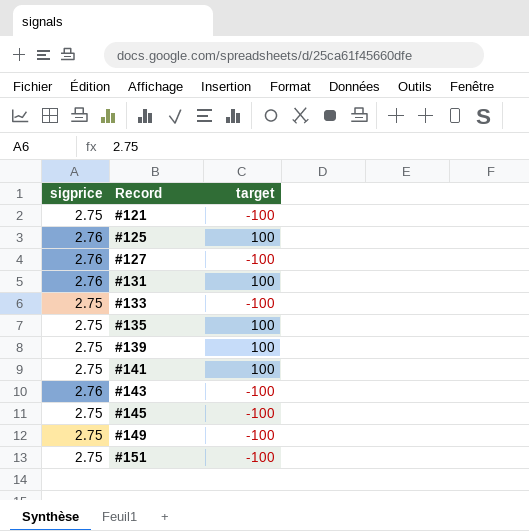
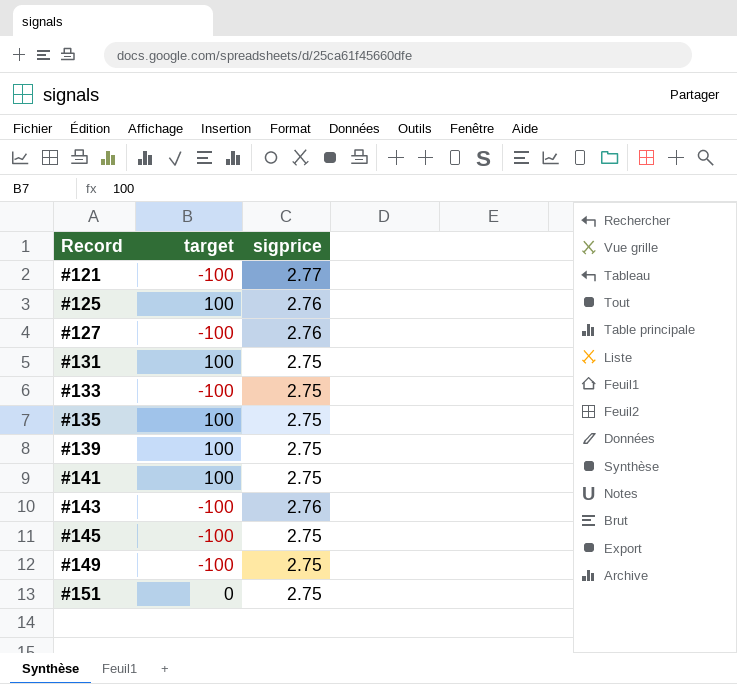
column sigprice | position: 1 -> 3
#121 | sigprice: 2.75 -> 2.77
#131 | sigprice: 2.76 -> 2.75
#151 | target: -100 -> 0

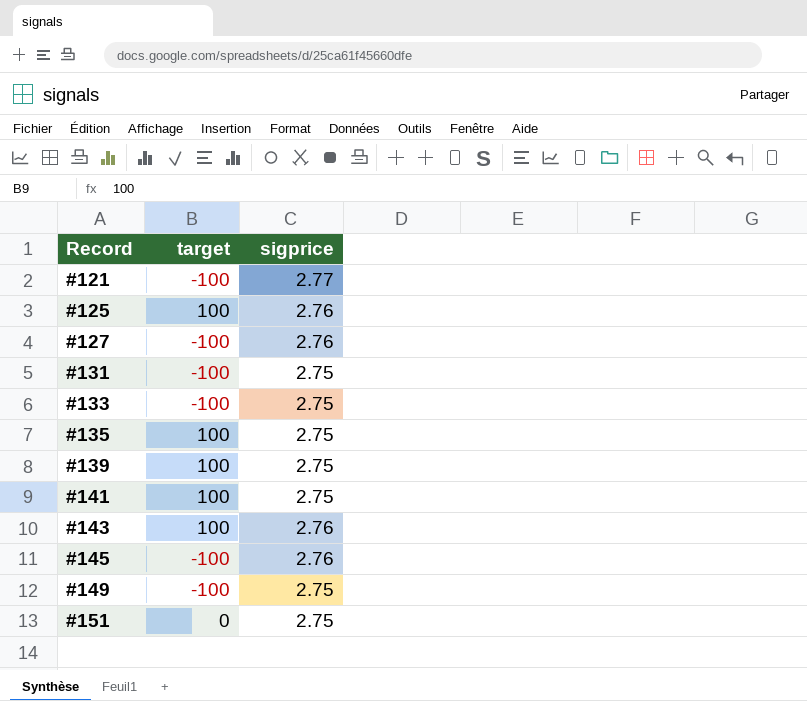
#131 | target: 100 -> -100
#143 | target: -100 -> 100
#145 | sigprice: 2.75 -> 2.76

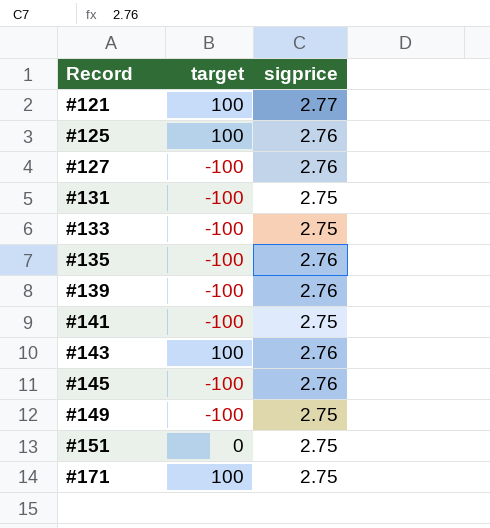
#121 | target: -100 -> 100
#135 | target: 100 -> -100
#135 | sigprice: 2.75 -> 2.76
#139 | target: 100 -> -100
#139 | sigprice: 2.75 -> 2.76
#141 | target: 100 -> -100
row #171: none -> 100 | 2.75

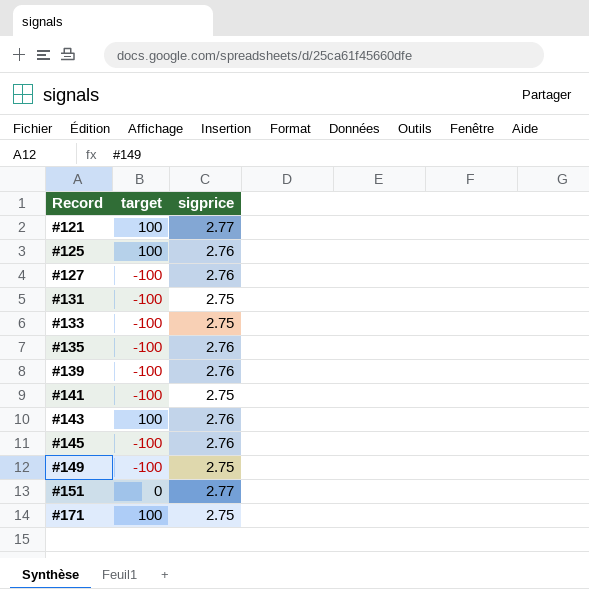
#151 | sigprice: 2.75 -> 2.77

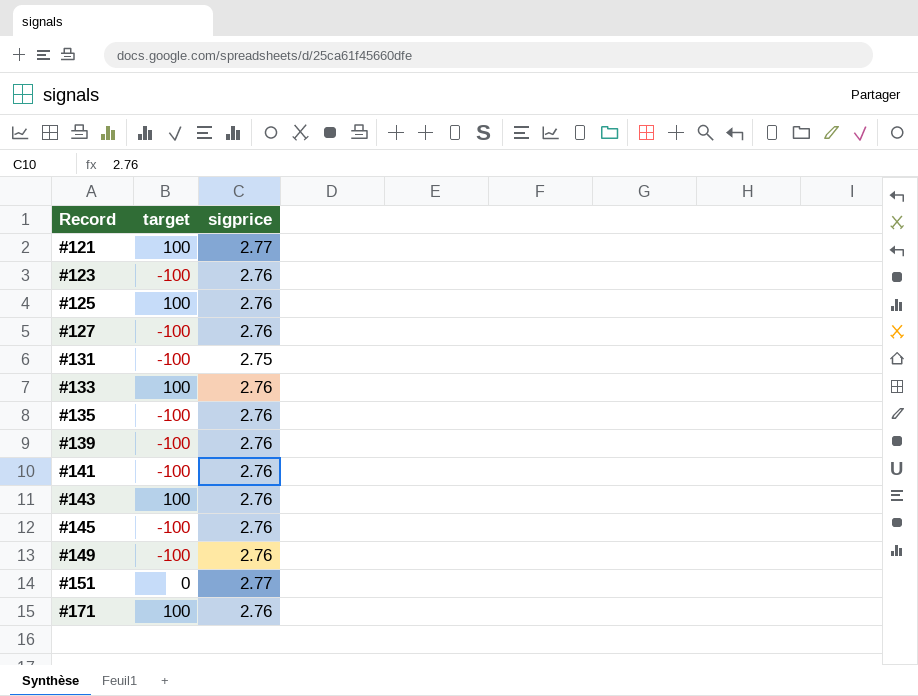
row #123: none -> -100 | 2.76
#133 | target: -100 -> 100
#133 | sigprice: 2.75 -> 2.76
#141 | sigprice: 2.75 -> 2.76
#149 | sigprice: 2.75 -> 2.76
#171 | sigprice: 2.75 -> 2.76

